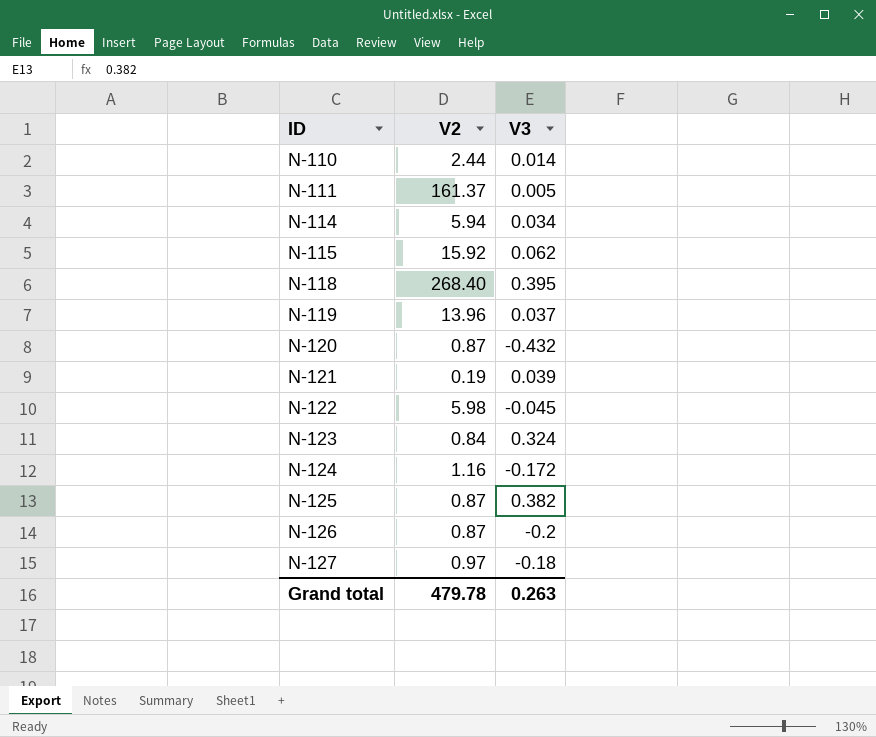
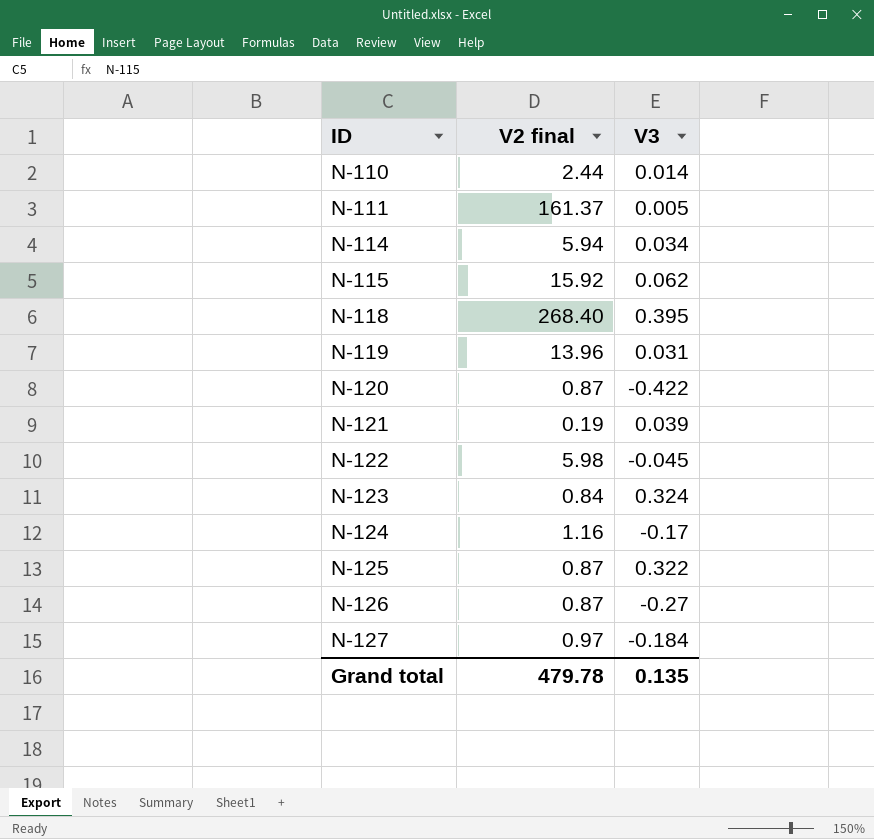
column name: V2 -> V2 final
N-119 | V3: 0.037 -> 0.031
N-120 | V3: -0.432 -> -0.422
N-124 | V3: -0.172 -> -0.17
N-125 | V3: 0.382 -> 0.322
N-126 | V3: -0.2 -> -0.27
N-127 | V3: -0.18 -> -0.184
Grand total | V3: 0.263 -> 0.135

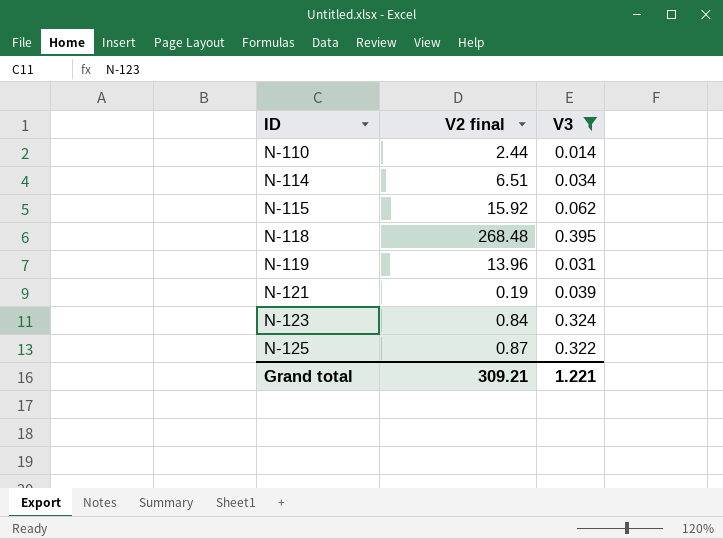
filter: none -> V3 >= 0.014
N-114 | V2 final: 5.94 -> 6.51
N-118 | V2 final: 268.40 -> 268.48
Grand total | V2 final: 479.78 -> 309.21
Grand total | V3: 0.135 -> 1.221

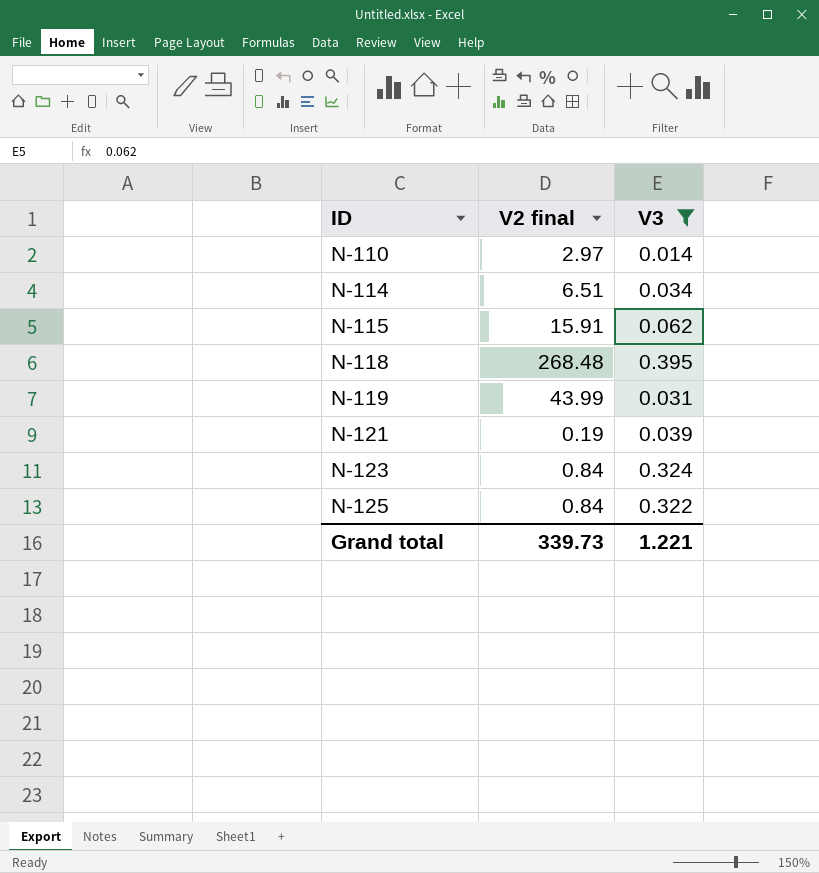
N-110 | V2 final: 2.44 -> 2.97
N-115 | V2 final: 15.92 -> 15.91
N-119 | V2 final: 13.96 -> 43.99
N-125 | V2 final: 0.87 -> 0.84
Grand total | V2 final: 309.21 -> 339.73

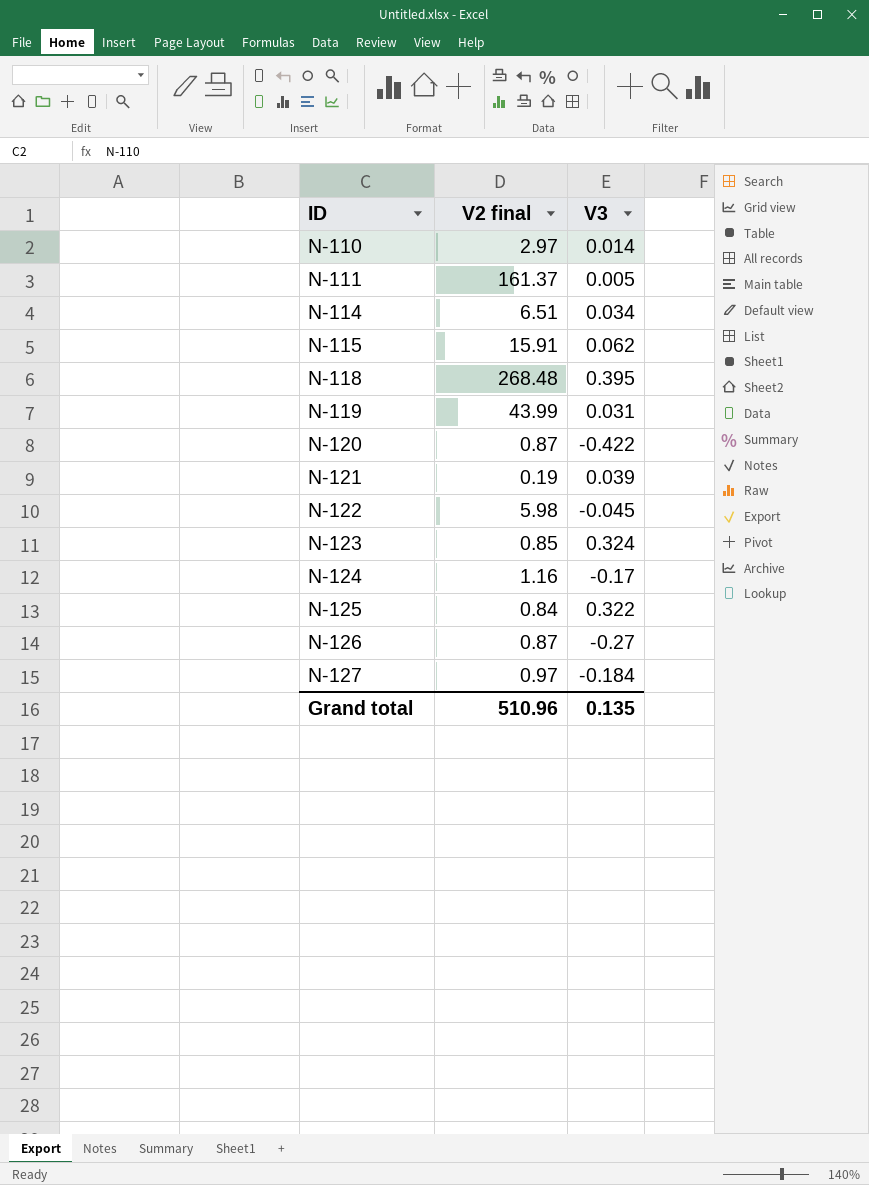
filter: V3 >= 0.014 -> none
N-123 | V2 final: 0.84 -> 0.85
Grand total | V2 final: 339.73 -> 510.96
Grand total | V3: 1.221 -> 0.135

